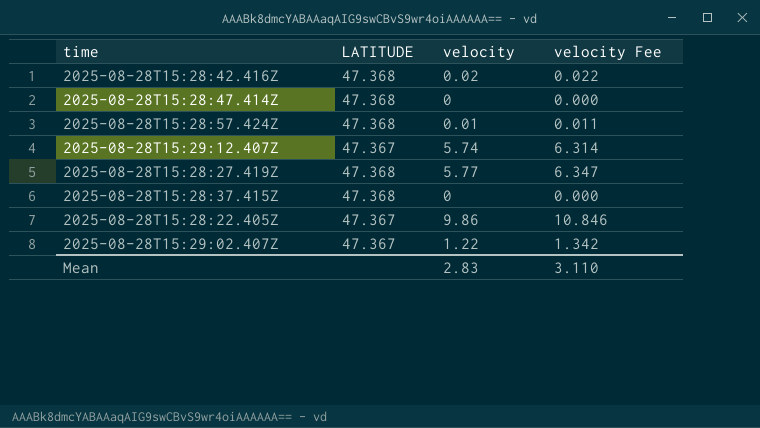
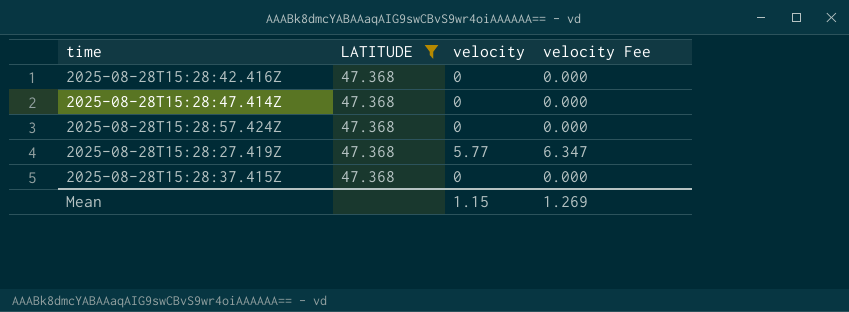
filter: none -> LATITUDE = 47.368
2025-08-28T15:28:42.416Z | velocity: 0.02 -> 0
2025-08-28T15:28:42.416Z | velocity Fee: 0.022 -> 0.000
2025-08-28T15:28:57.424Z | velocity: 0.01 -> 0
2025-08-28T15:28:57.424Z | velocity Fee: 0.011 -> 0.000
Mean | velocity: 2.83 -> 1.15
Mean | velocity Fee: 3.110 -> 1.269

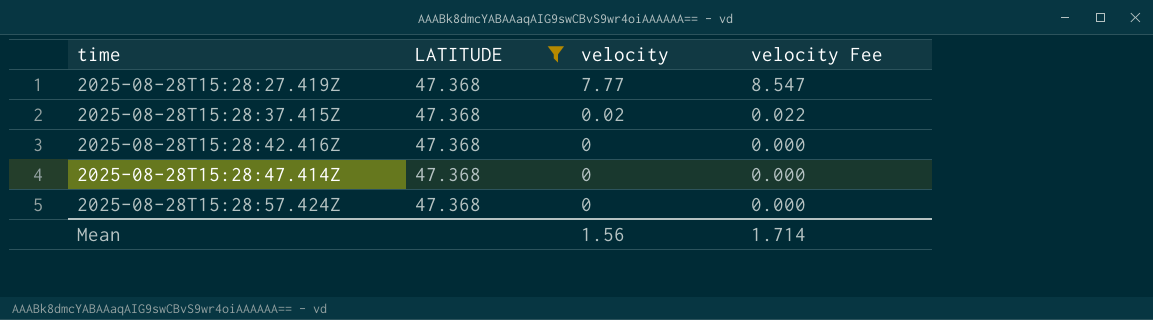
row order: none -> time ascending
2025-08-28T15:28:27.419Z | velocity: 5.77 -> 7.77
2025-08-28T15:28:27.419Z | velocity Fee: 6.347 -> 8.547
2025-08-28T15:28:37.415Z | velocity: 0 -> 0.02
2025-08-28T15:28:37.415Z | velocity Fee: 0.000 -> 0.022
Mean | velocity: 1.15 -> 1.56
Mean | velocity Fee: 1.269 -> 1.714

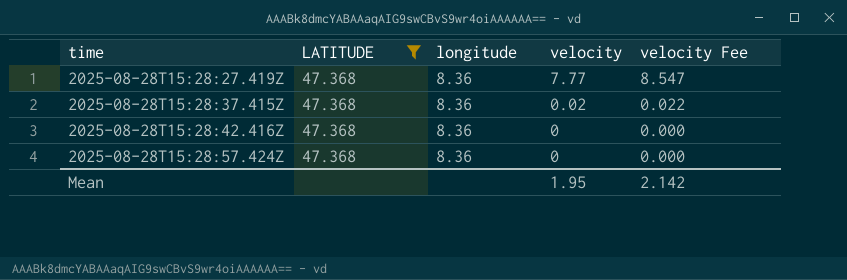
column longitude | position: none -> 3
row 2025-08-28T15:28:47.414Z: 47.368 | 0 | 0.000 -> none
Mean | velocity: 1.56 -> 1.95
Mean | velocity Fee: 1.714 -> 2.142

